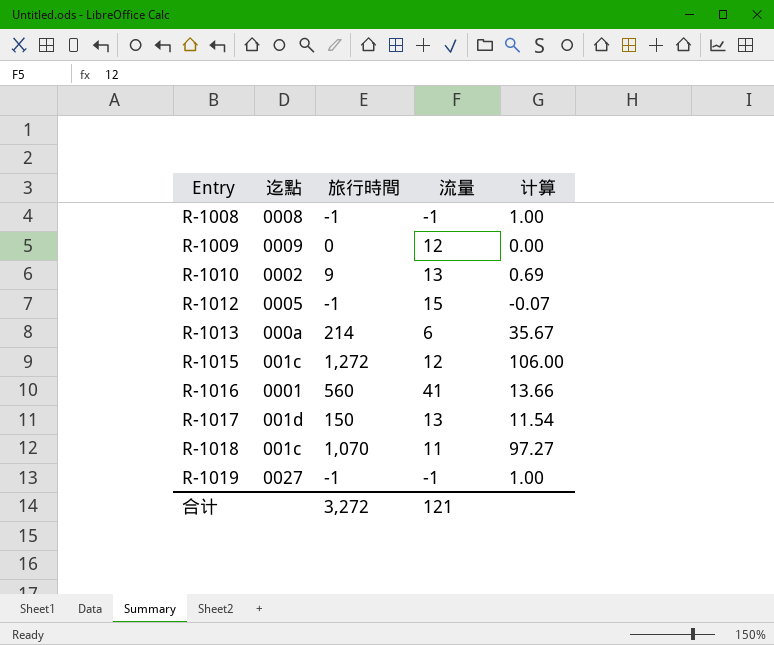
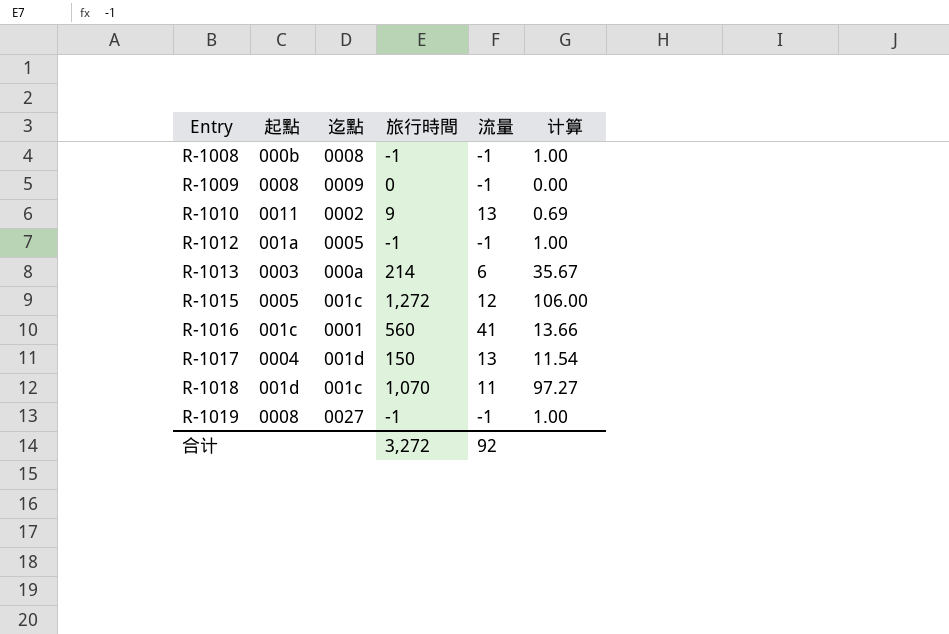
column 起點 | position: none -> 2
R-1009 | 流量: 12 -> -1
R-1012 | 流量: 15 -> -1
R-1012 | 计算: -0.07 -> 1.00
合计 | 流量: 121 -> 92

